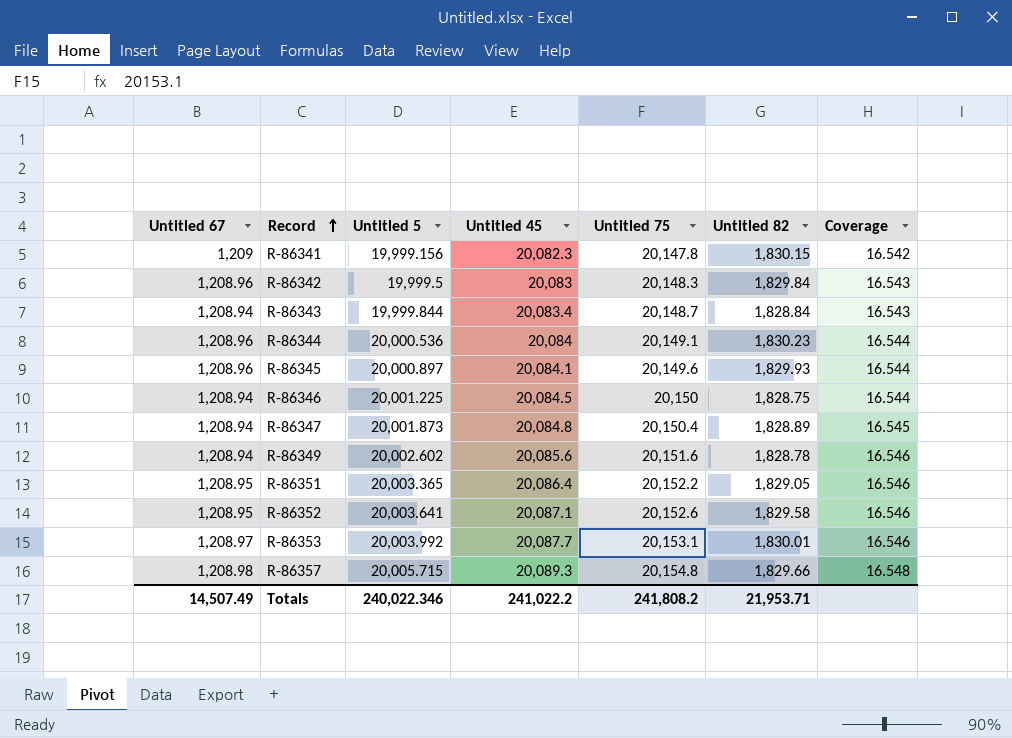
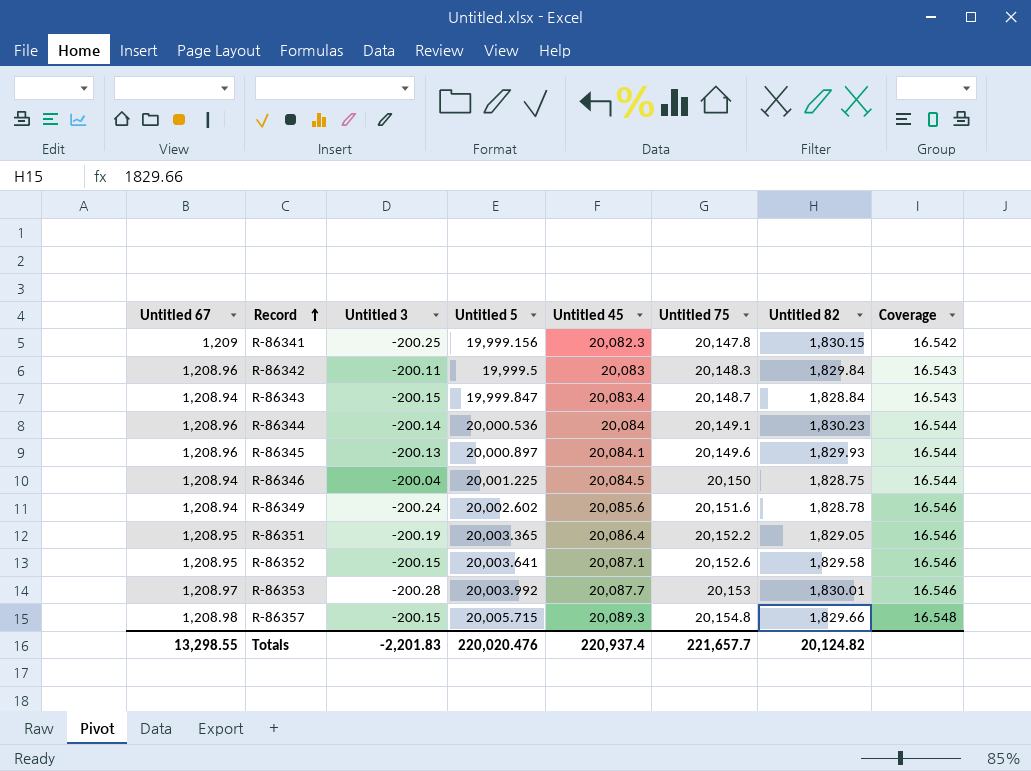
column Untitled 3 | position: none -> 3
row R-86347: 1,208.94 | 20,001.873 | 20,084.8 | 20,150.4 | 1,828.89 | 16.545 -> none
R-86343 | Untitled 5: 19,999.844 -> 19,999.847
R-86353 | Untitled 75: 20,153.1 -> 20,153
Totals | Untitled 67: 14,507.49 -> 13,298.55
Totals | Untitled 5: 240,022.346 -> 220,020.476
Totals | Untitled 45: 241,022.2 -> 220,937.4
Totals | Untitled 75: 241,808.2 -> 221,657.7
Totals | Untitled 82: 21,953.71 -> 20,124.82

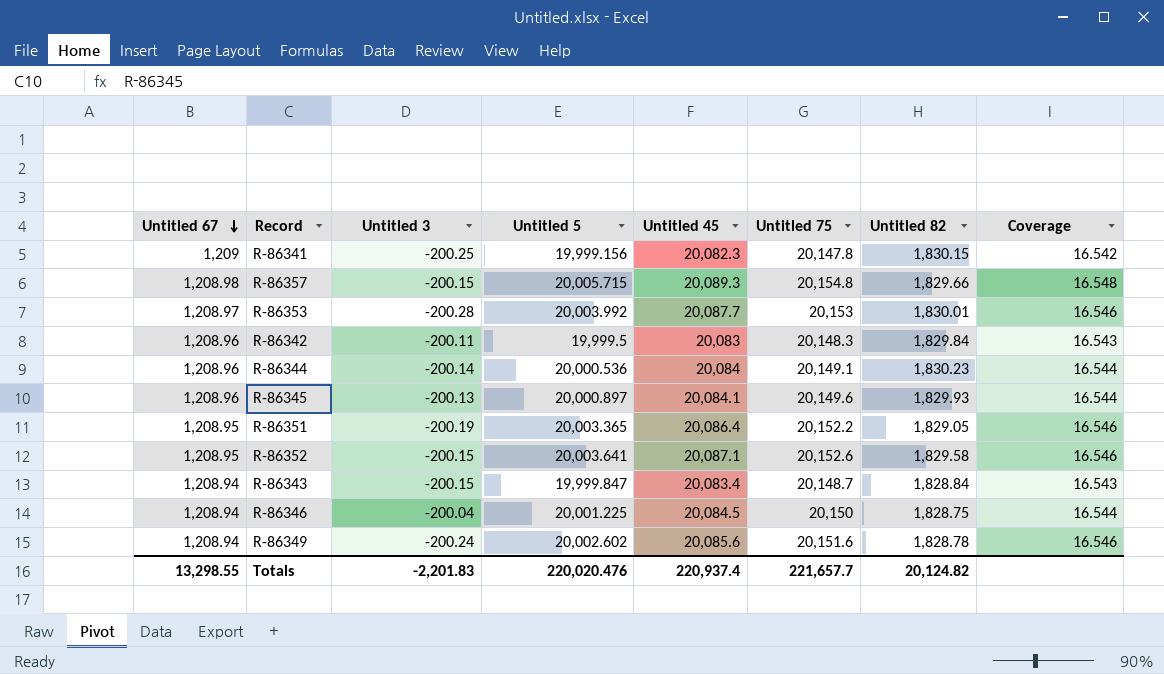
row order: Record ascending -> Untitled 67 descending

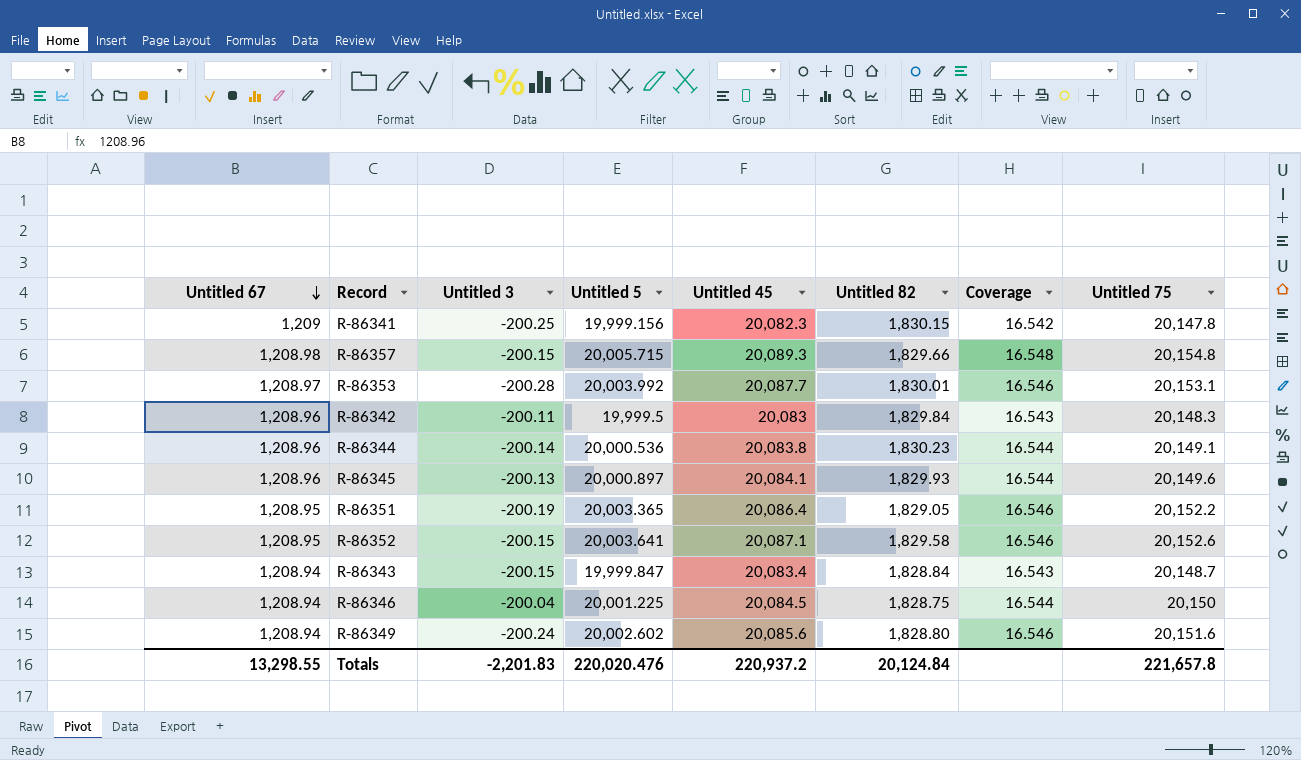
column Untitled 75 | position: 6 -> 8
R-86353 | Untitled 75: 20,153 -> 20,153.1
R-86344 | Untitled 45: 20,084 -> 20,083.8
R-86349 | Untitled 82: 1,828.78 -> 1,828.80
Totals | Untitled 45: 220,937.4 -> 220,937.2
Totals | Untitled 82: 20,124.82 -> 20,124.84
Totals | Untitled 75: 221,657.7 -> 221,657.8

